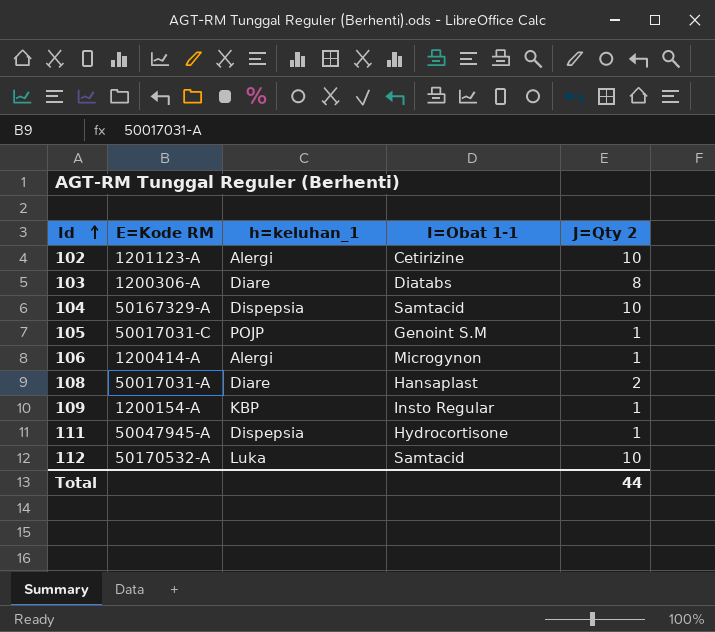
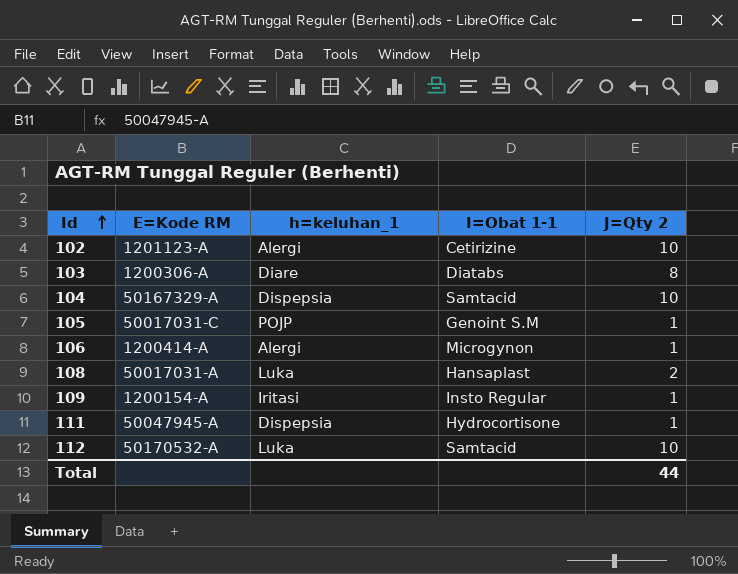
108 | h=keluhan_1: Diare -> Luka
109 | h=keluhan_1: KBP -> Iritasi

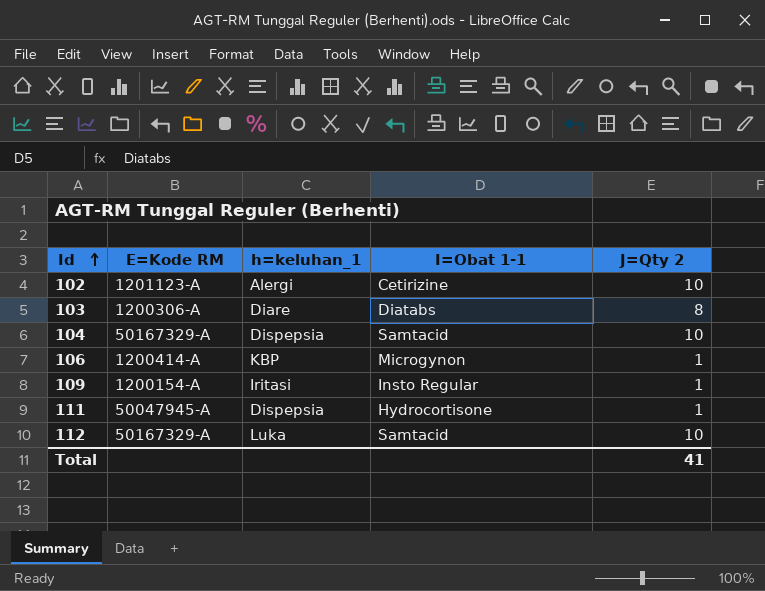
row 105: 50017031-C | POJP | Genoint S.M | 1 -> none
row 108: 50017031-A | Luka | Hansaplast | 2 -> none
106 | h=keluhan_1: Alergi -> KBP
112 | E=Kode RM: 50170532-A -> 50167329-A
Total | J=Qty 2: 44 -> 41

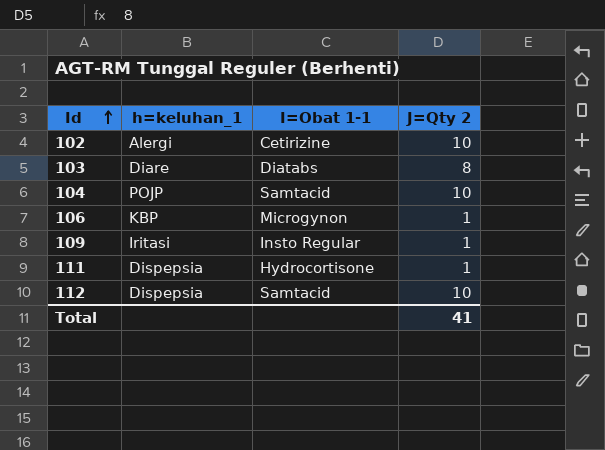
column E=Kode RM | position: 2 -> none
104 | h=keluhan_1: Dispepsia -> POJP
112 | h=keluhan_1: Luka -> Dispepsia

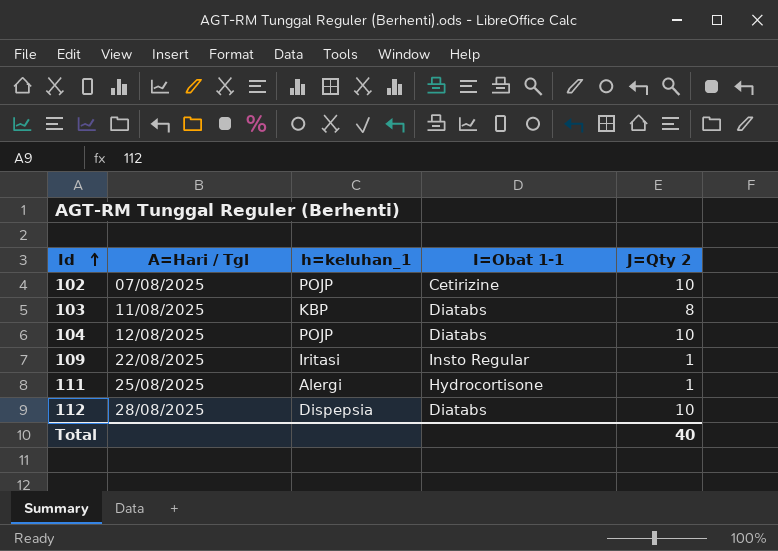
column A=Hari / Tgl | position: none -> 2
row 106: KBP | Microgynon | 1 -> none
102 | h=keluhan_1: Alergi -> POJP
103 | h=keluhan_1: Diare -> KBP
104 | I=Obat 1-1: Samtacid -> Diatabs
111 | h=keluhan_1: Dispepsia -> Alergi
112 | I=Obat 1-1: Samtacid -> Diatabs
Total | J=Qty 2: 41 -> 40

